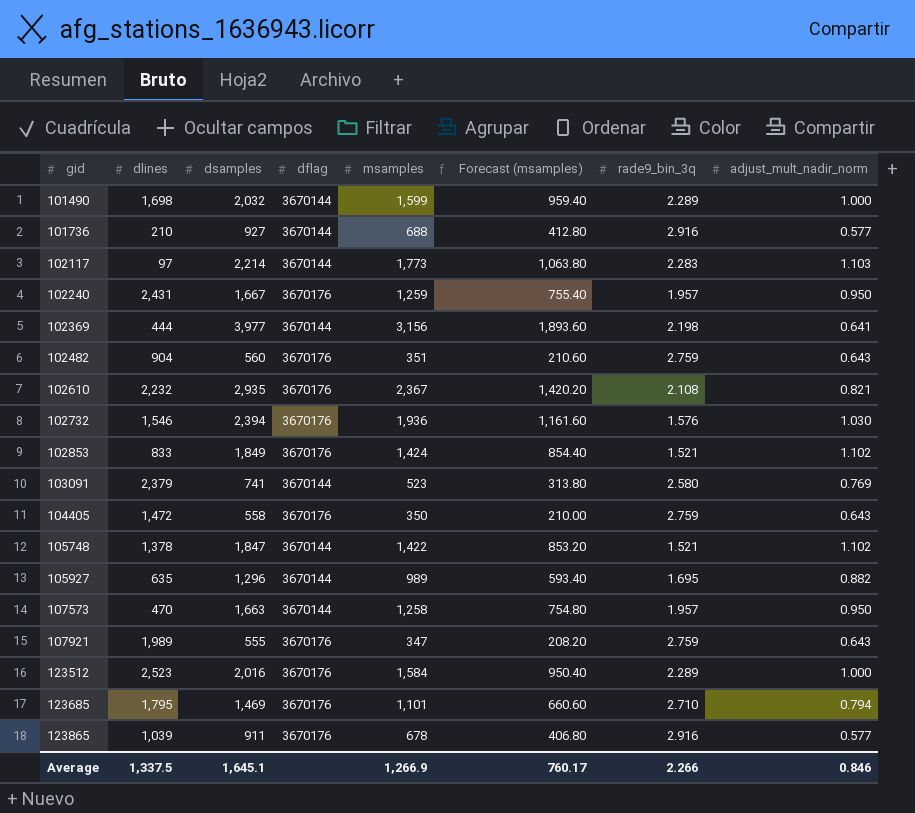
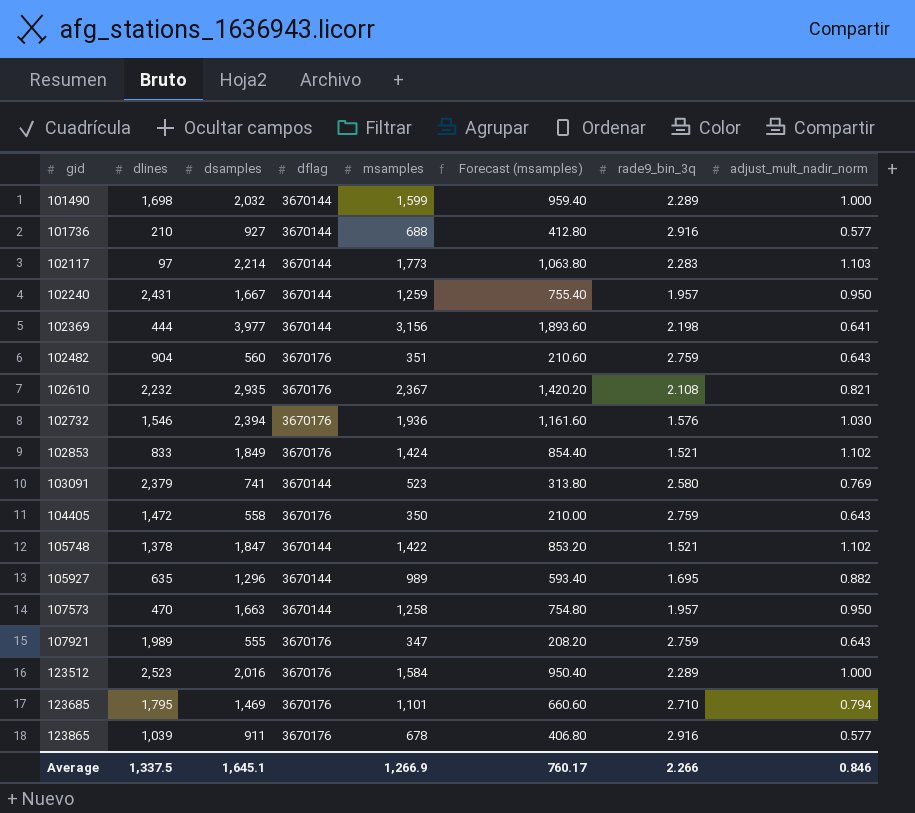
102240 | dflag: 3670176 -> 3670144

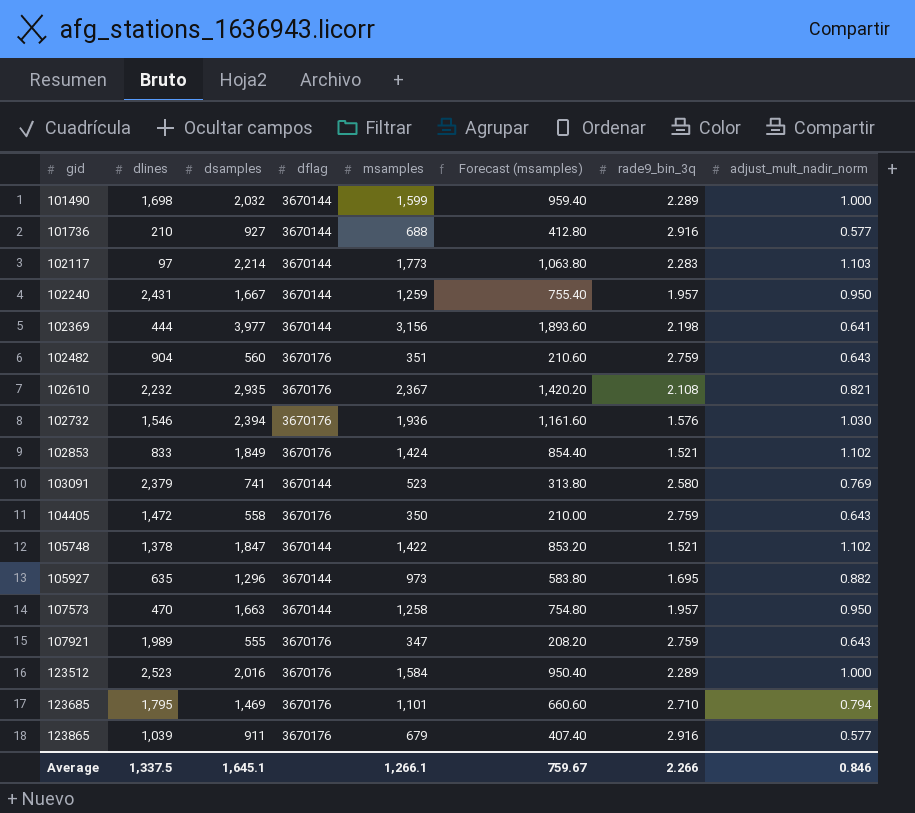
105927 | msamples: 989 -> 973
105927 | Forecast (msamples): 593.40 -> 583.80
123865 | msamples: 678 -> 679
123865 | Forecast (msamples): 406.80 -> 407.40
Average | msamples: 1,266.9 -> 1,266.1
Average | Forecast (msamples): 760.17 -> 759.67

